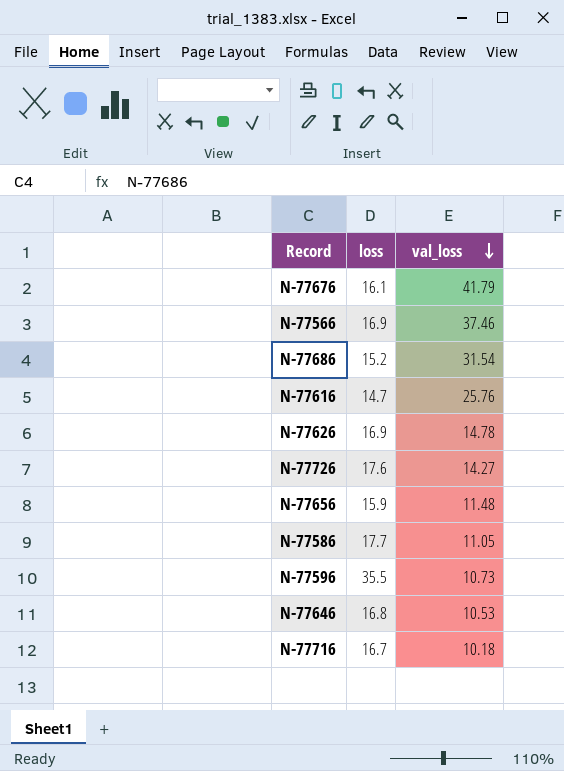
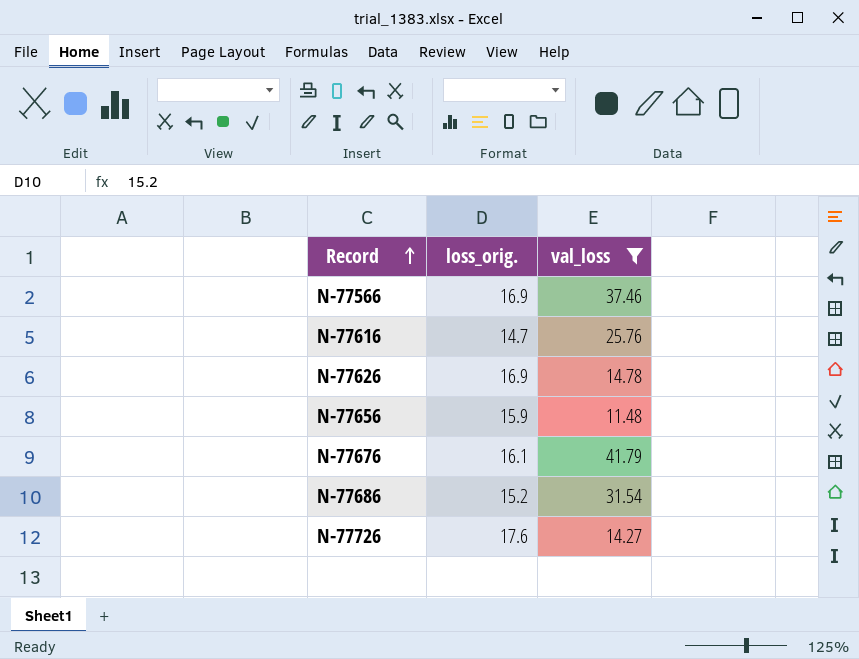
filter: none -> val_loss >= 11.48
row order: val_loss descending -> Record ascending
column name: loss -> loss_orig.

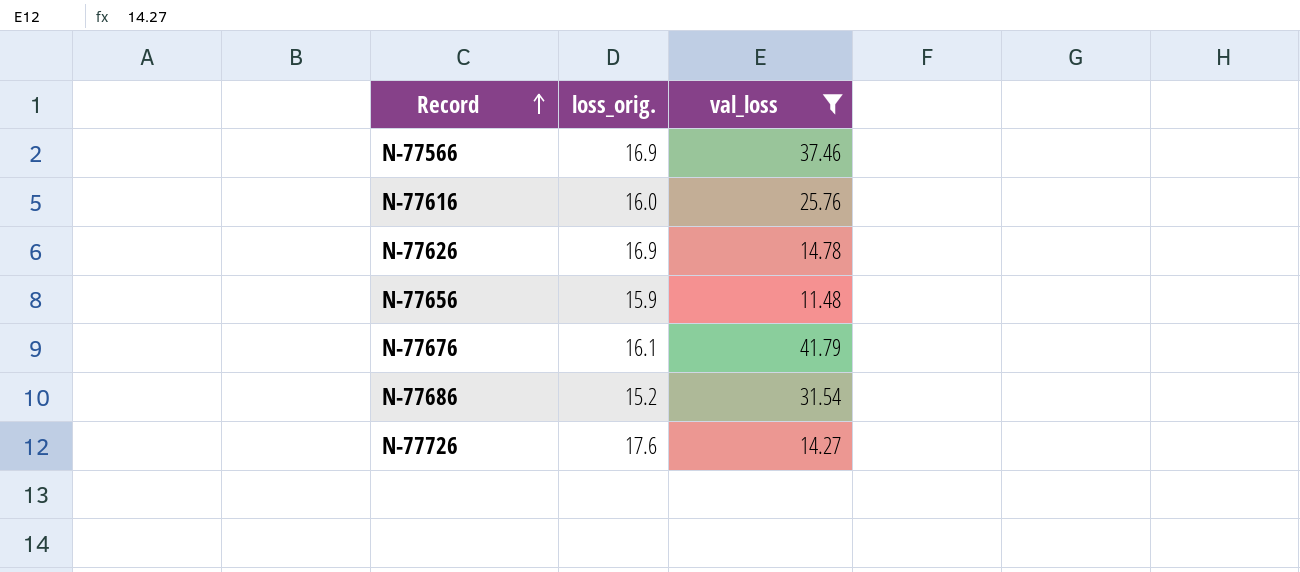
N-77616 | loss_orig.: 14.7 -> 16.0

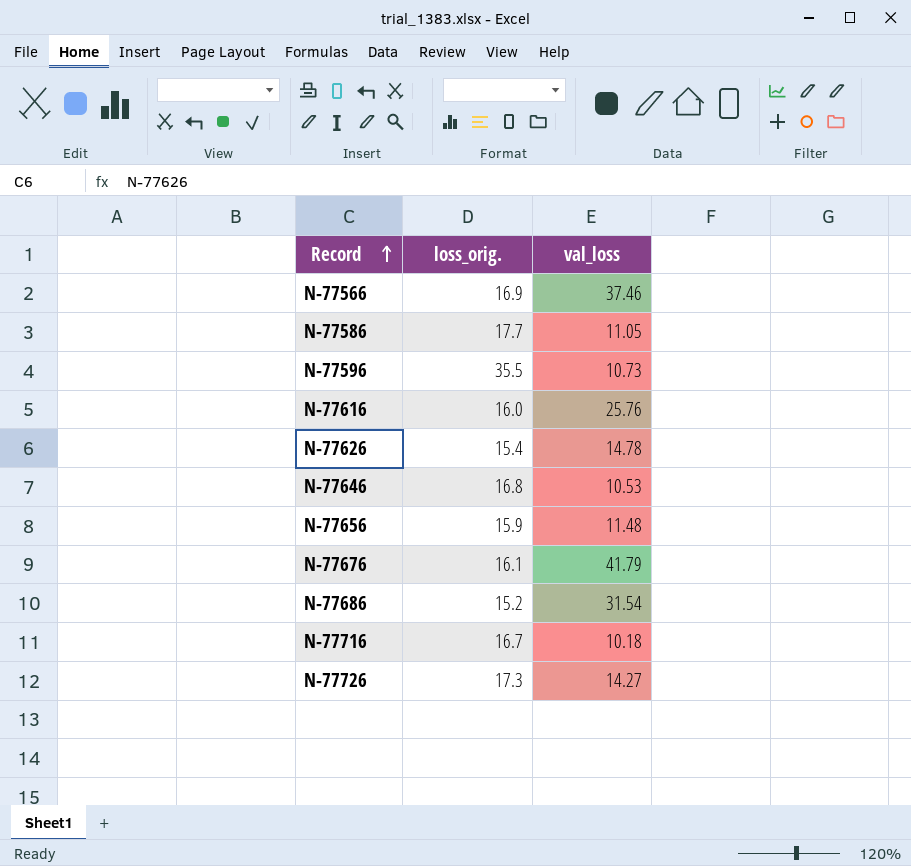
filter: val_loss >= 11.48 -> none
N-77626 | loss_orig.: 16.9 -> 15.4
N-77726 | loss_orig.: 17.6 -> 17.3

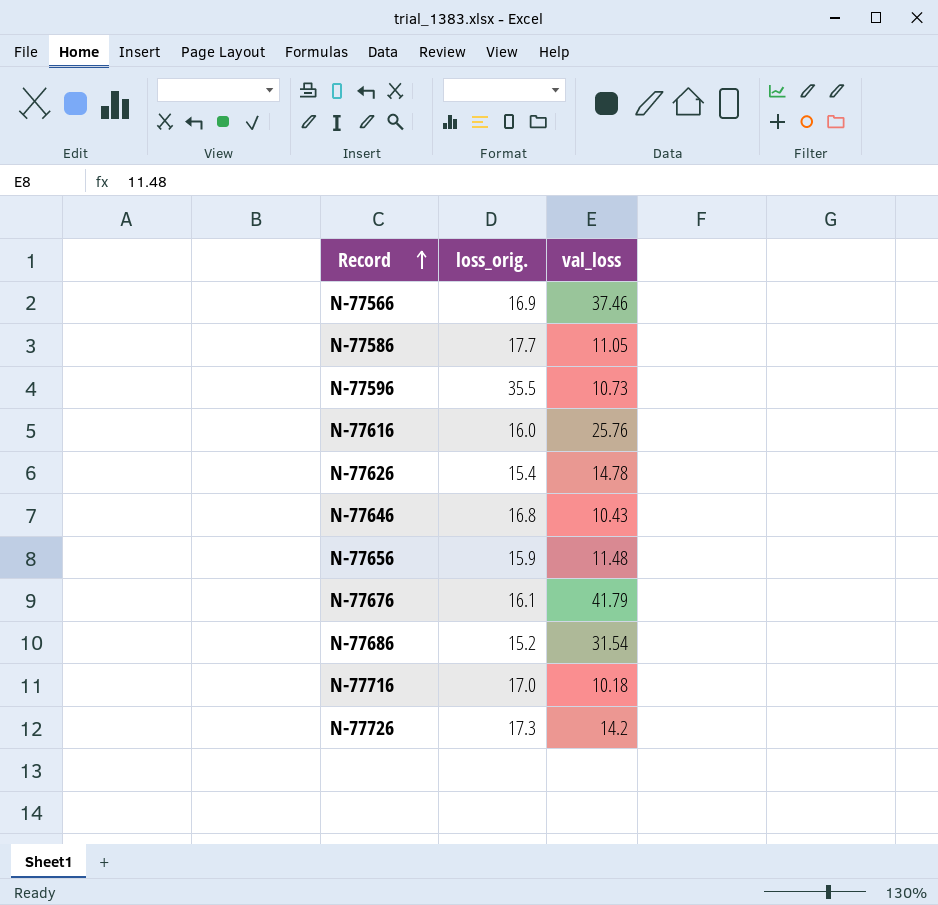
N-77646 | val_loss: 10.53 -> 10.43
N-77716 | loss_orig.: 16.7 -> 17.0
N-77726 | val_loss: 14.27 -> 14.2

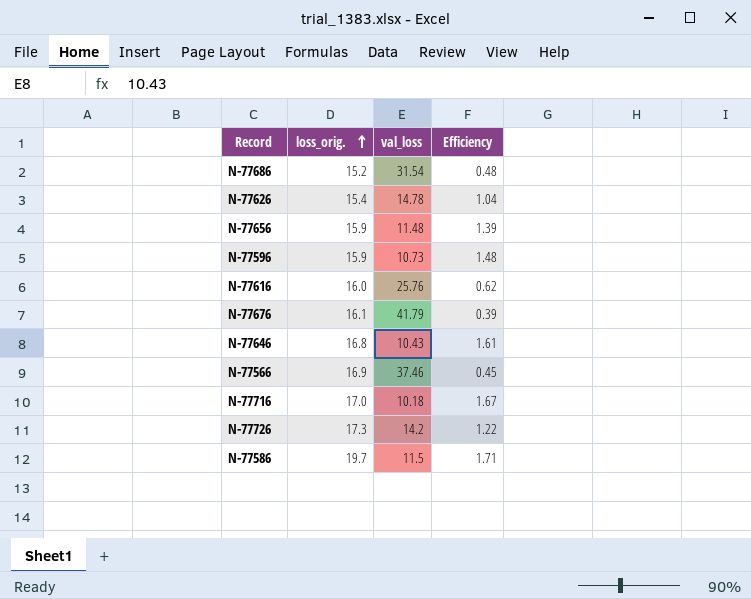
row order: Record ascending -> loss_orig. ascending
column Efficiency | formula: none -> [loss_orig.] / [val_loss]
N-77596 | loss_orig.: 35.5 -> 15.9
N-77586 | loss_orig.: 17.7 -> 19.7
N-77586 | val_loss: 11.05 -> 11.5

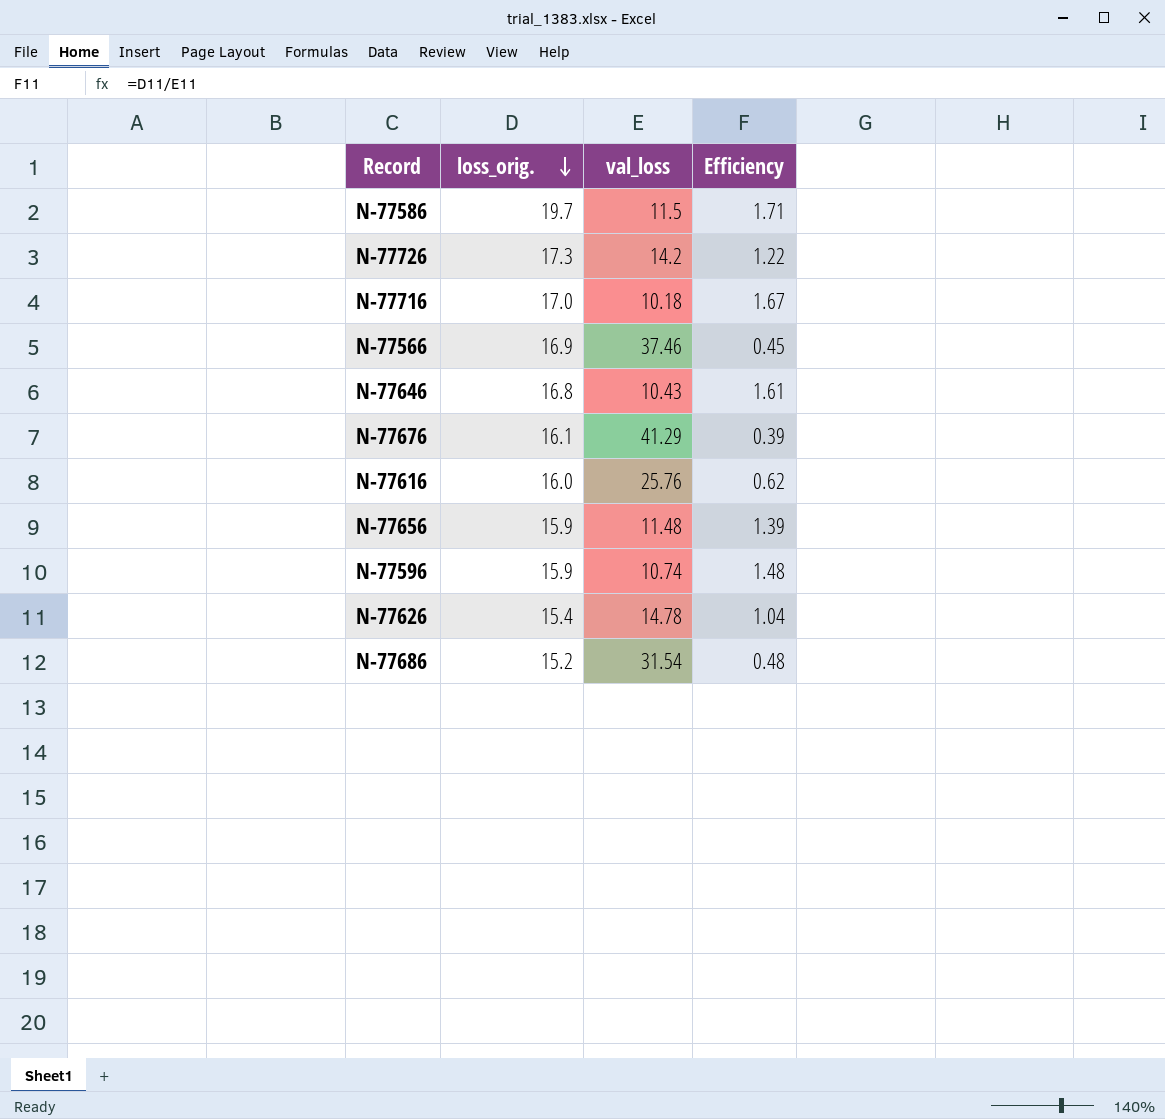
row order: loss_orig. ascending -> loss_orig. descending
N-77676 | val_loss: 41.79 -> 41.29
N-77596 | val_loss: 10.73 -> 10.74

